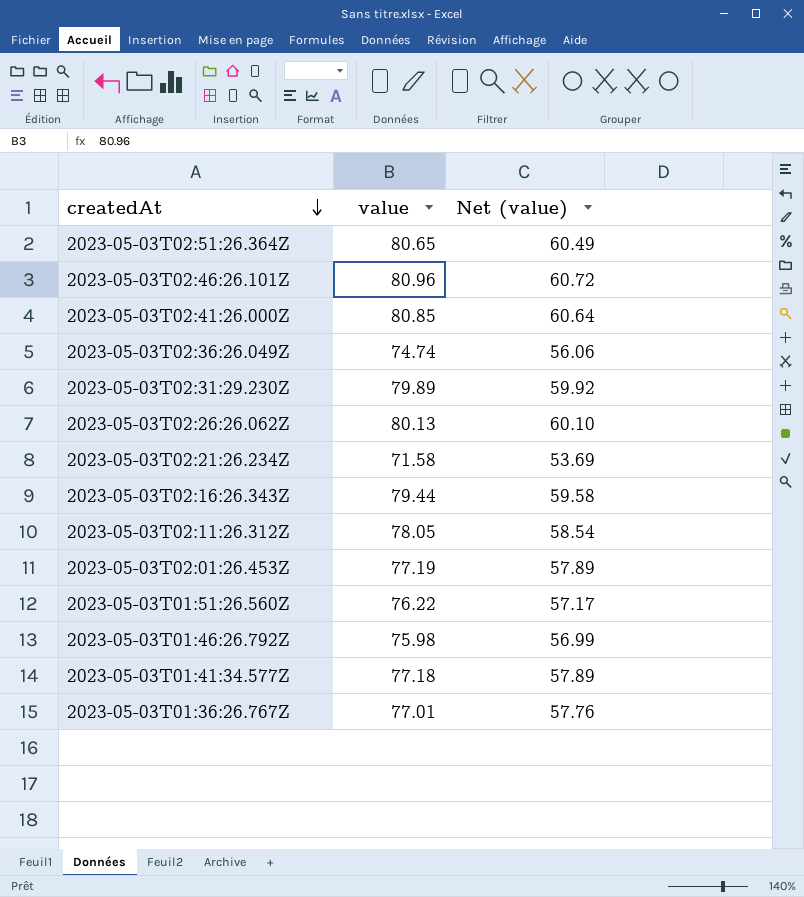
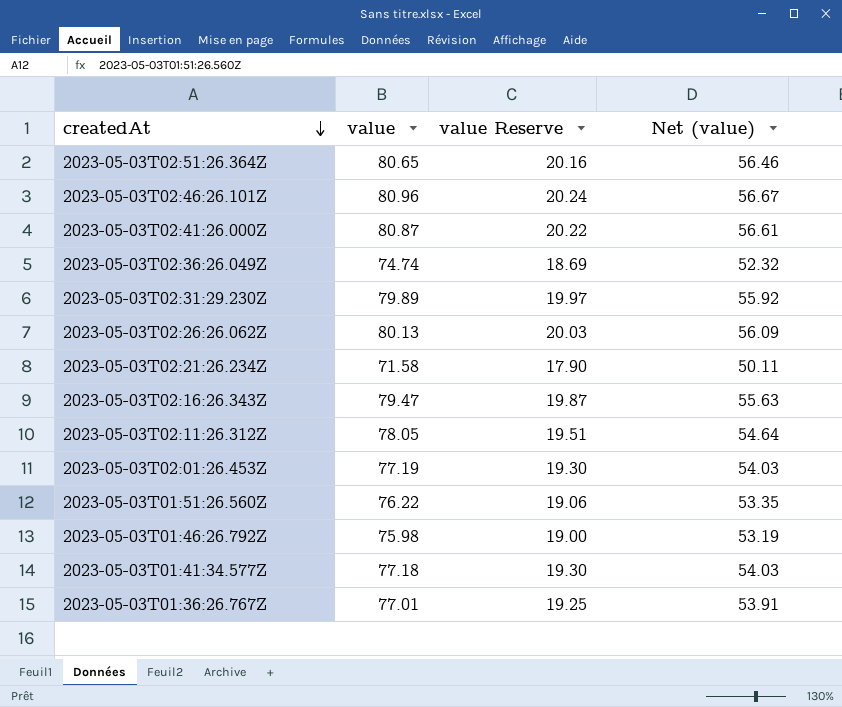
column value Reserve | formula: none -> [value] * 0.25
column Net (value) | formula: [value] * 0.75 -> [value] * 0.7
2023-05-03T02:41:26.000Z | value: 80.85 -> 80.87
2023-05-03T02:16:26.343Z | value: 79.44 -> 79.47

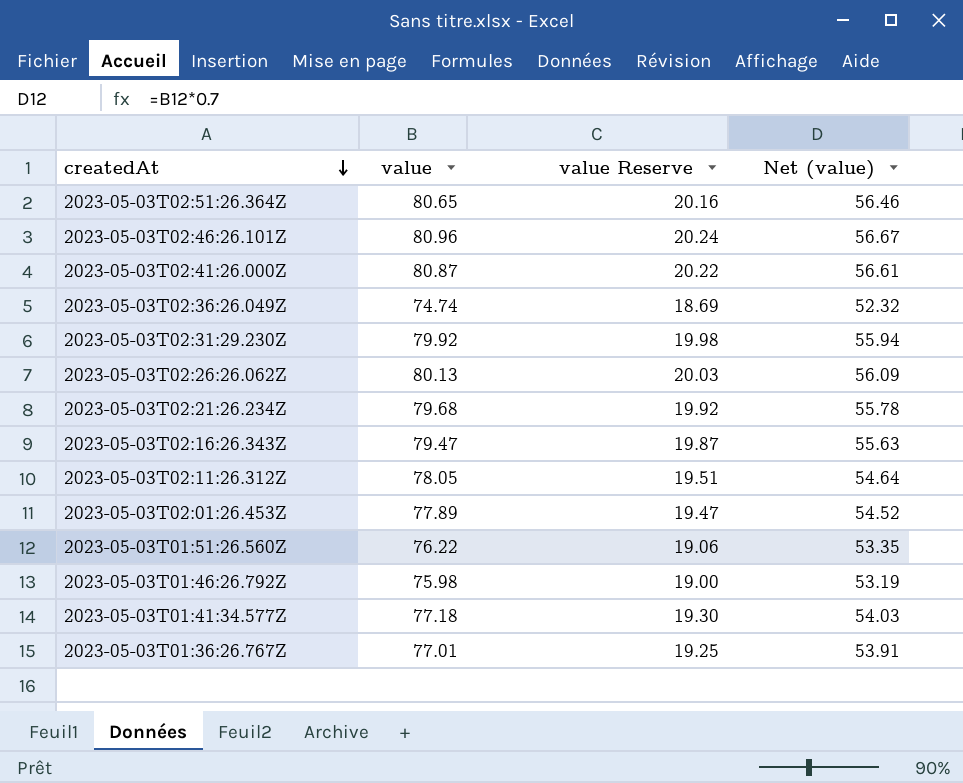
2023-05-03T02:31:29.230Z | value: 79.89 -> 79.92
2023-05-03T02:31:29.230Z | value Reserve: 19.97 -> 19.98
2023-05-03T02:31:29.230Z | Net (value): 55.92 -> 55.94
2023-05-03T02:21:26.234Z | value: 71.58 -> 79.68
2023-05-03T02:21:26.234Z | value Reserve: 17.90 -> 19.92
2023-05-03T02:21:26.234Z | Net (value): 50.11 -> 55.78
2023-05-03T02:01:26.453Z | value: 77.19 -> 77.89
2023-05-03T02:01:26.453Z | value Reserve: 19.30 -> 19.47
2023-05-03T02:01:26.453Z | Net (value): 54.03 -> 54.52

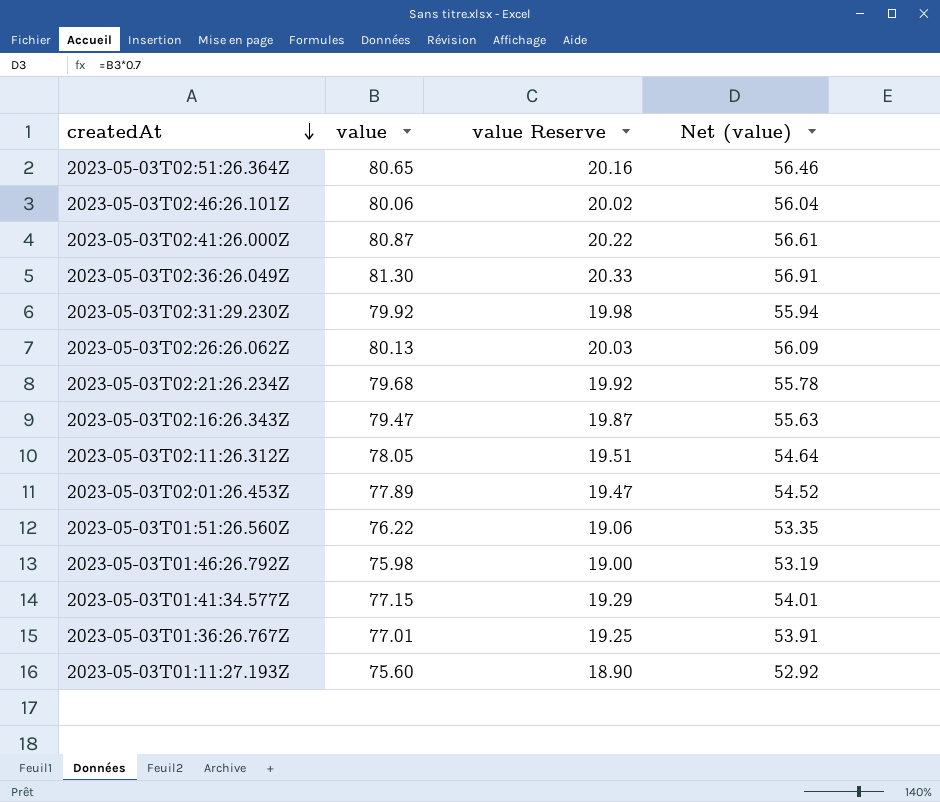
2023-05-03T02:46:26.101Z | value: 80.96 -> 80.06
2023-05-03T02:46:26.101Z | value Reserve: 20.24 -> 20.02
2023-05-03T02:46:26.101Z | Net (value): 56.67 -> 56.04
2023-05-03T02:36:26.049Z | value: 74.74 -> 81.30
2023-05-03T02:36:26.049Z | value Reserve: 18.69 -> 20.33
2023-05-03T02:36:26.049Z | Net (value): 52.32 -> 56.91
2023-05-03T01:41:34.577Z | value: 77.18 -> 77.15
2023-05-03T01:41:34.577Z | value Reserve: 19.30 -> 19.29
2023-05-03T01:41:34.577Z | Net (value): 54.03 -> 54.01
row 2023-05-03T01:11:27.193Z: none -> 75.60 | 18.90 | 52.92

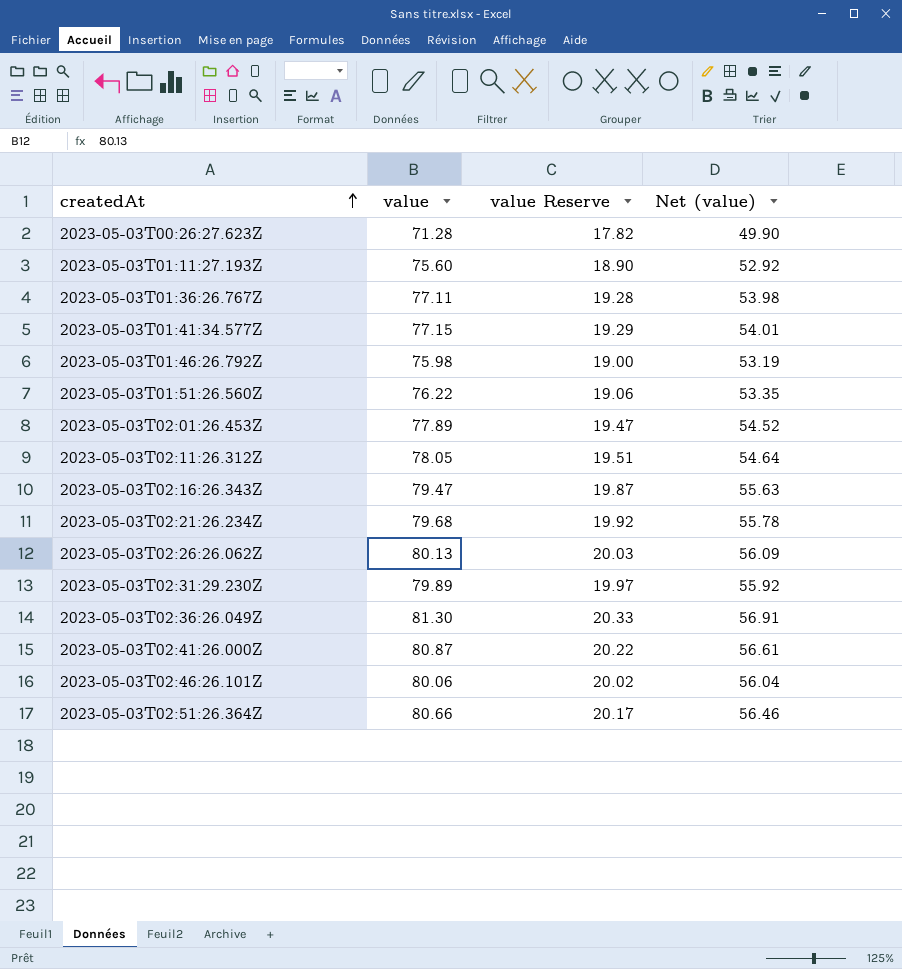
row order: createdAt descending -> createdAt ascending
row 2023-05-03T00:26:27.623Z: none -> 71.28 | 17.82 | 49.90
2023-05-03T01:36:26.767Z | value: 77.01 -> 77.11
2023-05-03T01:36:26.767Z | value Reserve: 19.25 -> 19.28
2023-05-03T01:36:26.767Z | Net (value): 53.91 -> 53.98
2023-05-03T02:31:29.230Z | value: 79.92 -> 79.89
2023-05-03T02:31:29.230Z | value Reserve: 19.98 -> 19.97
2023-05-03T02:31:29.230Z | Net (value): 55.94 -> 55.92
2023-05-03T02:51:26.364Z | value: 80.65 -> 80.66
2023-05-03T02:51:26.364Z | value Reserve: 20.16 -> 20.17

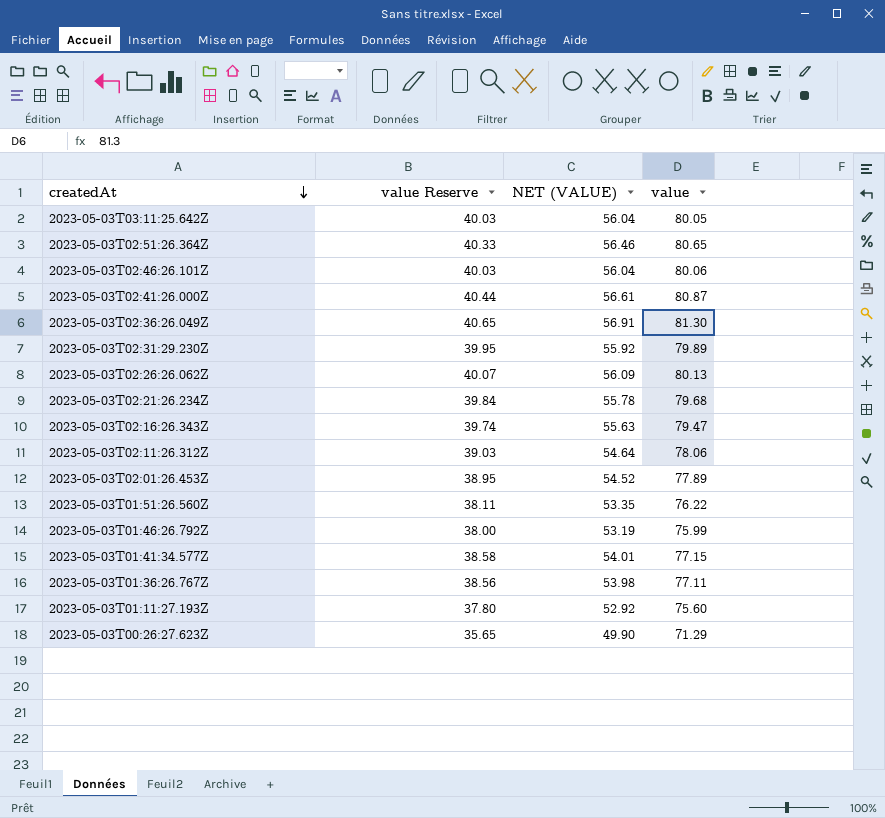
row order: createdAt ascending -> createdAt descending
column value Reserve | formula: [value] * 0.25 -> [value] * 0.5
column name: Net (value) -> NET (VALUE)
column value | position: 2 -> 4
row 2023-05-03T03:11:25.642Z: none -> 40.03 | 56.04 | 80.05
2023-05-03T02:51:26.364Z | value: 80.66 -> 80.65
2023-05-03T02:11:26.312Z | value: 78.05 -> 78.06
2023-05-03T01:46:26.792Z | value: 75.98 -> 75.99
2023-05-03T00:26:27.623Z | value: 71.28 -> 71.29

